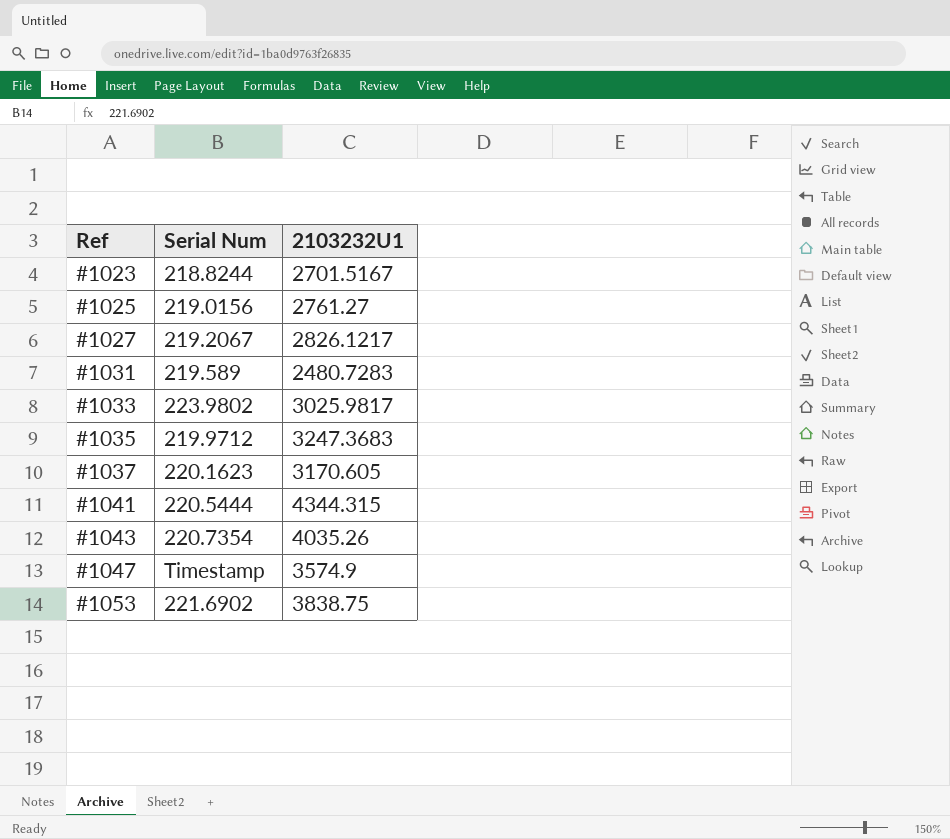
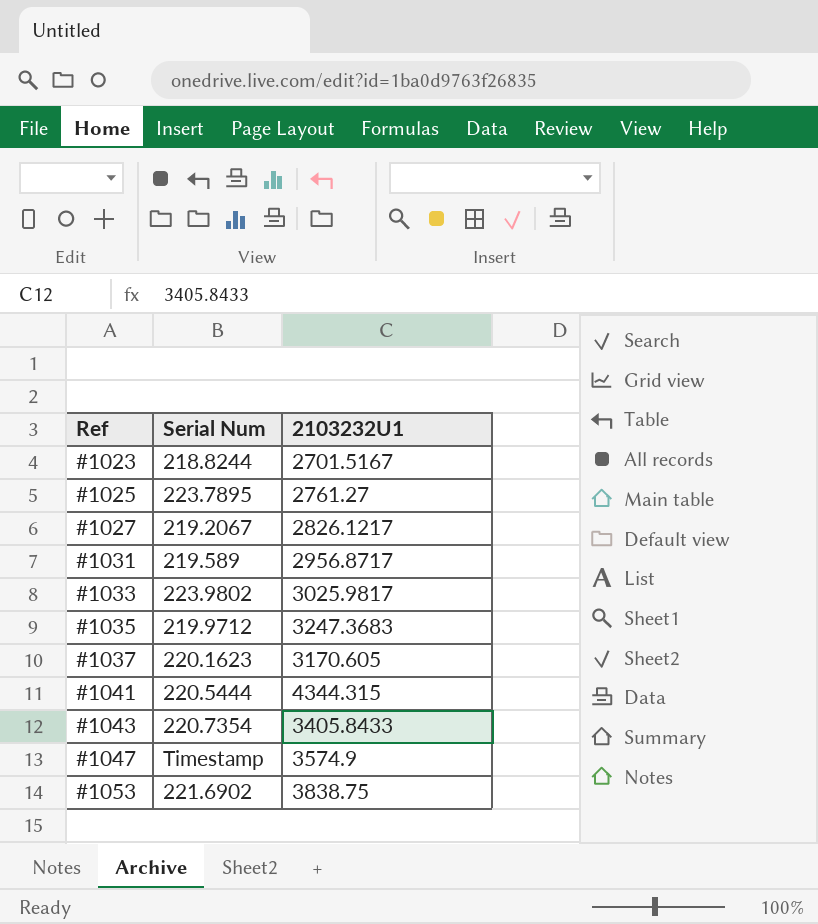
#1025 | Serial Num: 219.0156 -> 223.7895
#1031 | 2103232U1: 2480.7283 -> 2956.8717
#1043 | 2103232U1: 4035.26 -> 3405.8433

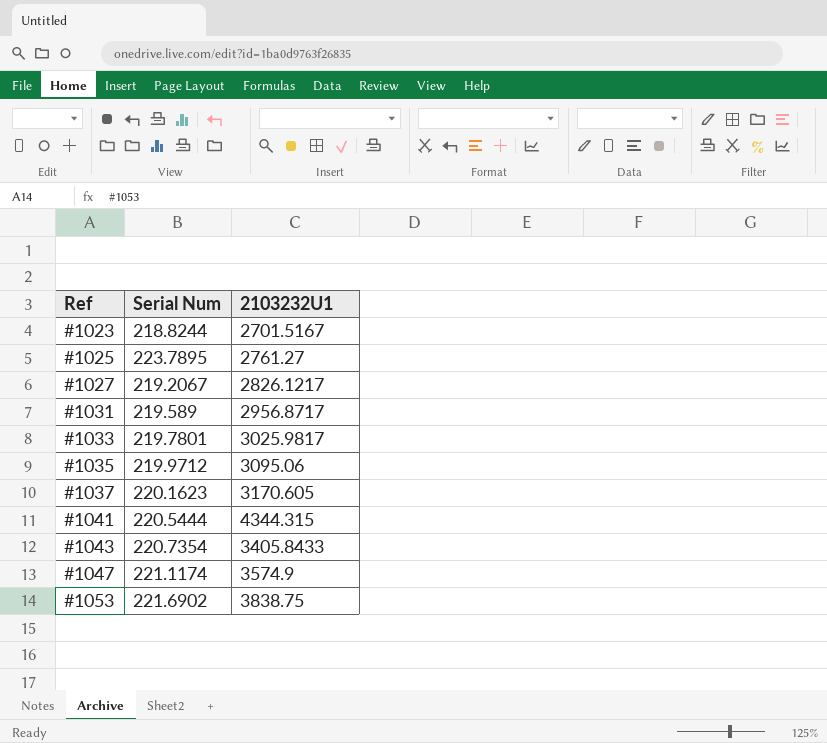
#1033 | Serial Num: 223.9802 -> 219.7801
#1035 | 2103232U1: 3247.3683 -> 3095.06
#1047 | Serial Num: Timestamp -> 221.1174

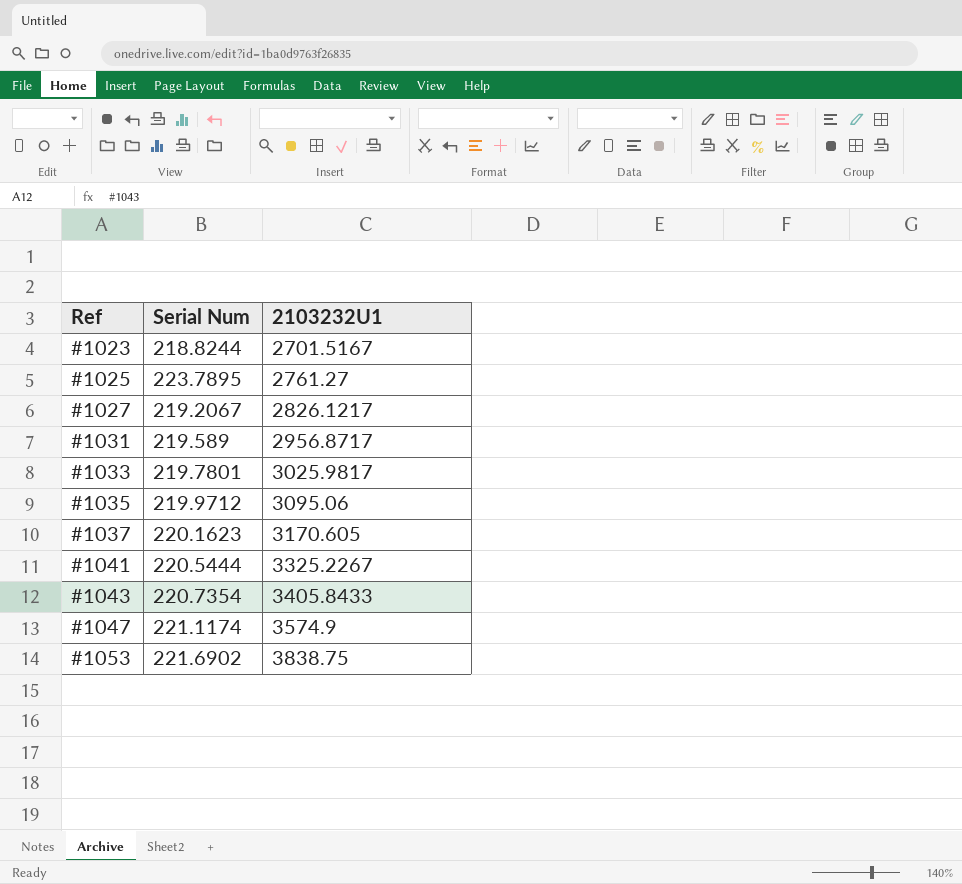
#1041 | 2103232U1: 4344.315 -> 3325.2267

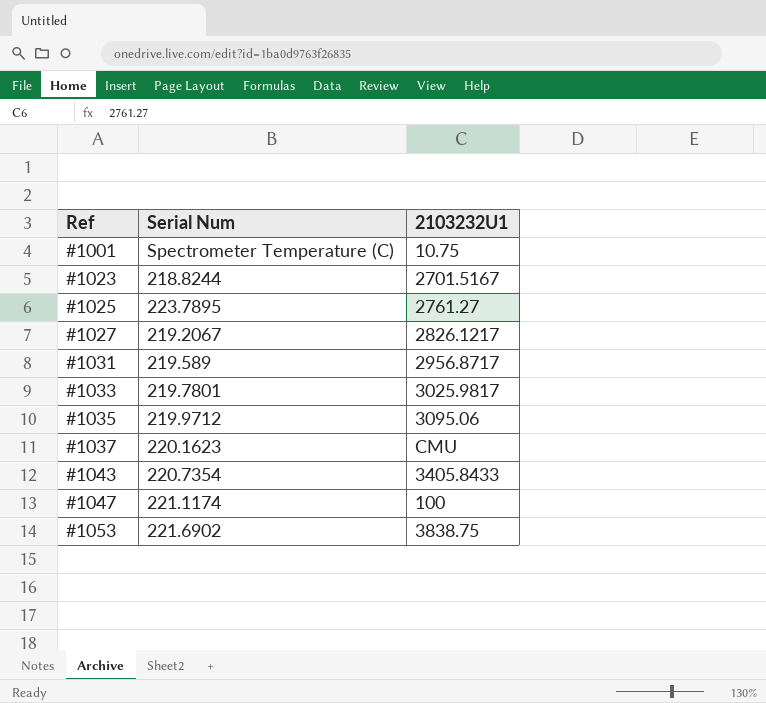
row #1041: 220.5444 | 3325.2267 -> none
row #1001: none -> Spectrometer Temperature (C) | 10.75
#1037 | 2103232U1: 3170.605 -> CMU
#1047 | 2103232U1: 3574.9 -> 100

